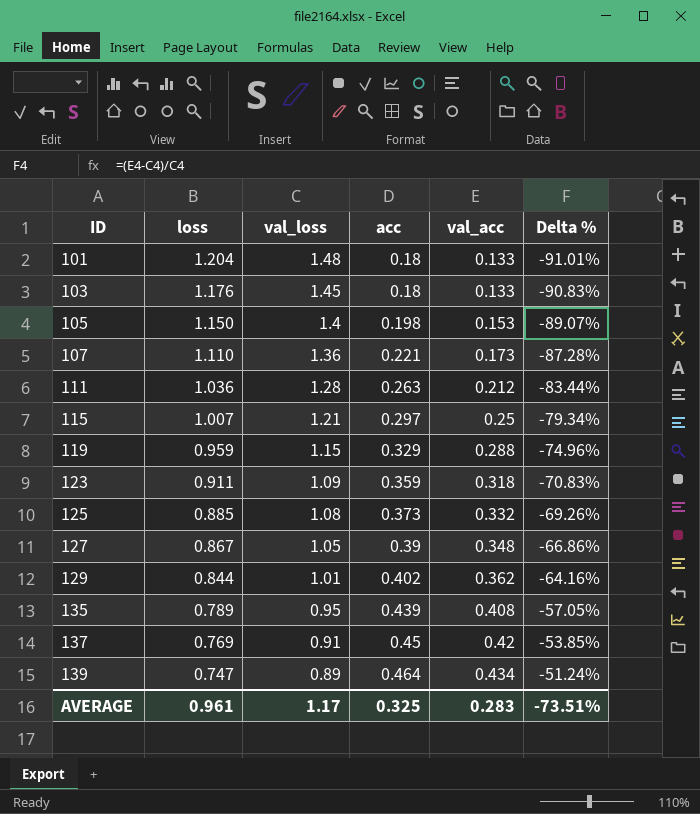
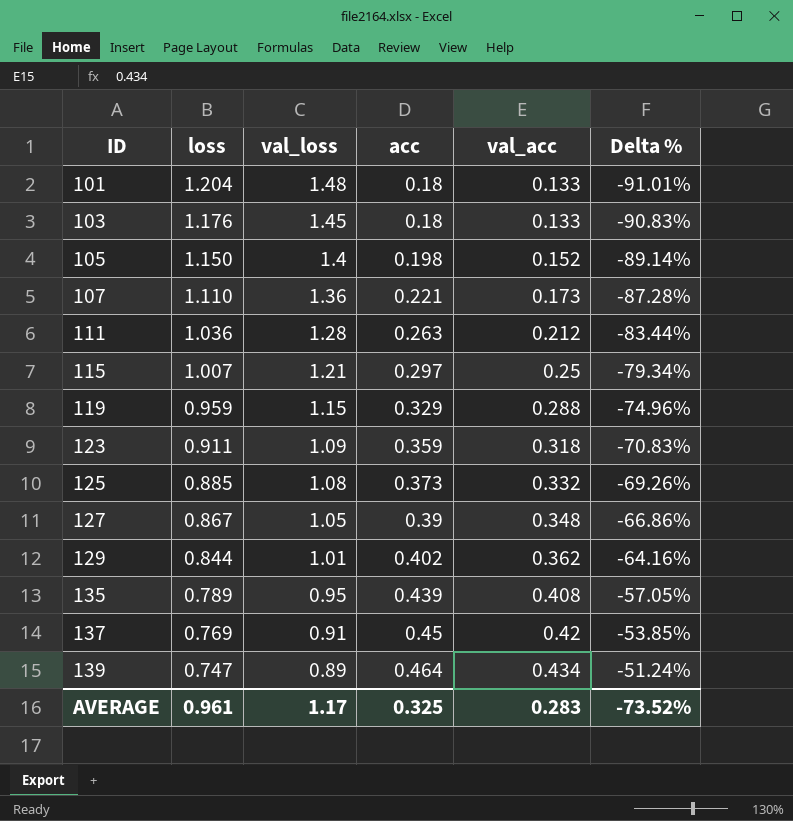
105 | val_acc: 0.153 -> 0.152
105 | Delta %: -89.07% -> -89.14%
AVERAGE | Delta %: -73.51% -> -73.52%

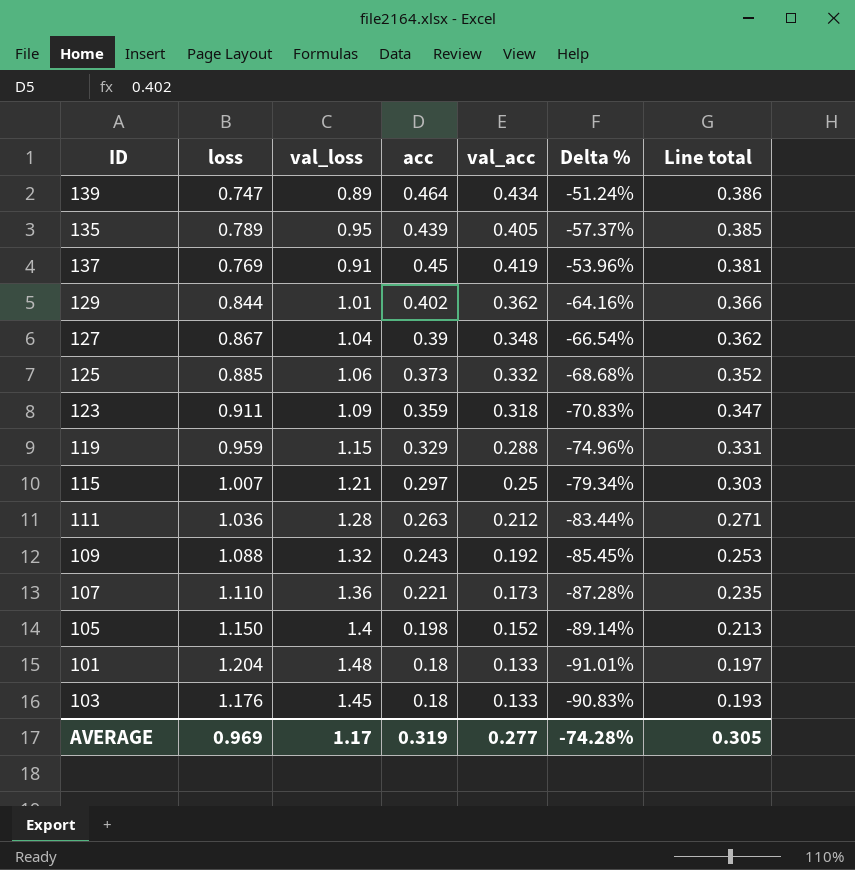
row order: ID ascending -> Line total descending
column Line total | formula: none -> [val_loss] * [val_acc]
135 | val_acc: 0.408 -> 0.405
135 | Delta %: -57.05% -> -57.37%
137 | val_acc: 0.42 -> 0.419
137 | Delta %: -53.85% -> -53.96%
127 | val_loss: 1.05 -> 1.04
127 | Delta %: -66.86% -> -66.54%
125 | val_loss: 1.08 -> 1.06
125 | Delta %: -69.26% -> -68.68%
row 109: none -> 1.088 | 1.32 | 0.243 | 0.192 | -85.45% | 0.253
AVERAGE | loss: 0.961 -> 0.969
AVERAGE | acc: 0.325 -> 0.319
AVERAGE | val_acc: 0.283 -> 0.277
AVERAGE | Delta %: -73.52% -> -74.28%

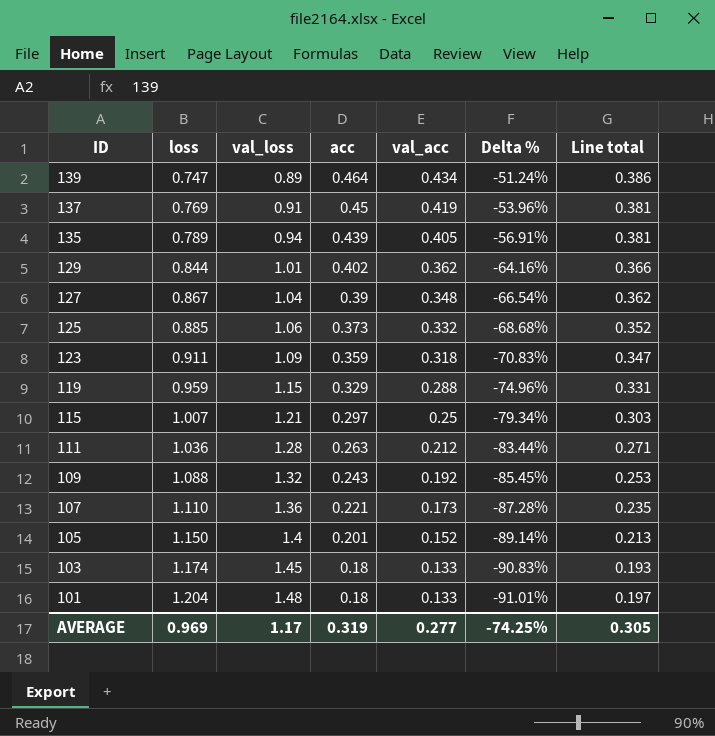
row order: Line total descending -> ID descending
135 | val_loss: 0.95 -> 0.94
135 | Delta %: -57.37% -> -56.91%
135 | Line total: 0.385 -> 0.381
105 | acc: 0.198 -> 0.201
103 | loss: 1.176 -> 1.174
AVERAGE | Delta %: -74.28% -> -74.25%

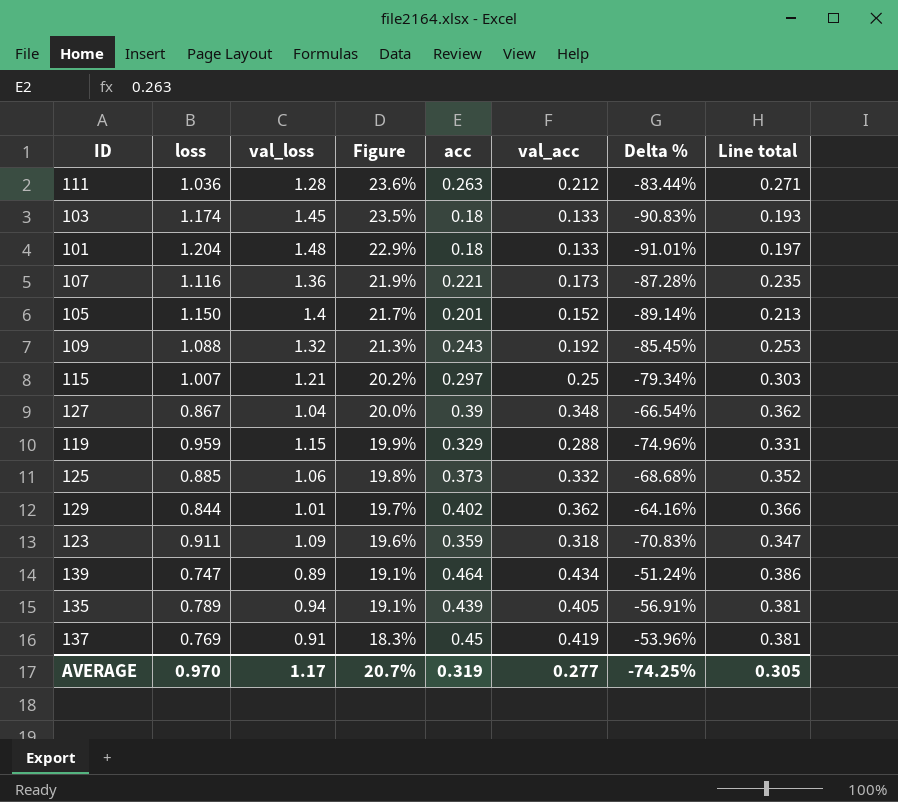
row order: ID descending -> Figure descending
column Figure | formula: none -> ([val_loss] - [loss]) / [loss]
107 | loss: 1.110 -> 1.116
AVERAGE | loss: 0.969 -> 0.970

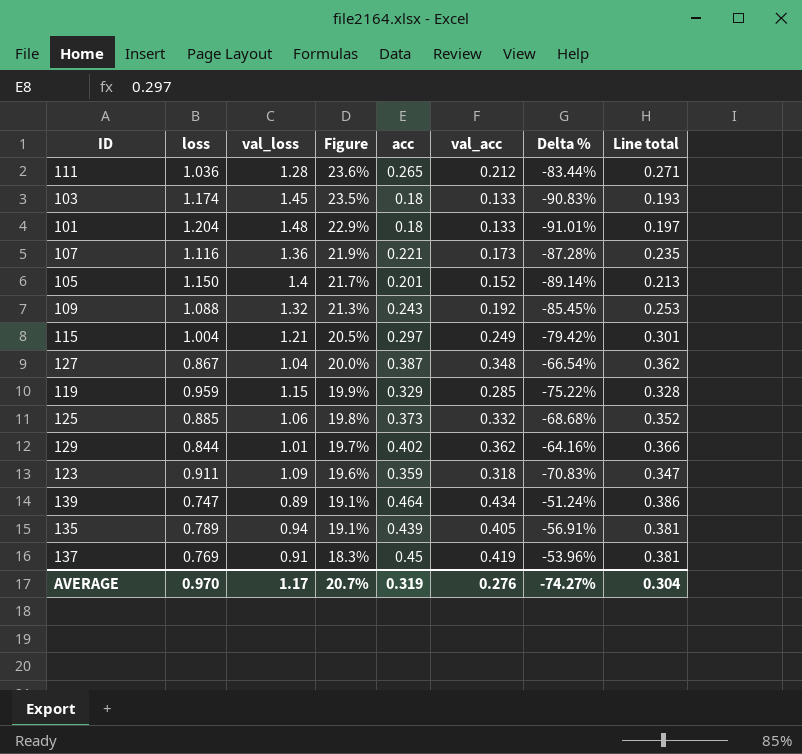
111 | acc: 0.263 -> 0.265
115 | loss: 1.007 -> 1.004
115 | Figure: 20.2% -> 20.5%
115 | val_acc: 0.25 -> 0.249
115 | Delta %: -79.34% -> -79.42%
115 | Line total: 0.303 -> 0.301
127 | acc: 0.39 -> 0.387
119 | val_acc: 0.288 -> 0.285
119 | Delta %: -74.96% -> -75.22%
119 | Line total: 0.331 -> 0.328
AVERAGE | val_acc: 0.277 -> 0.276
AVERAGE | Delta %: -74.25% -> -74.27%
AVERAGE | Line total: 0.305 -> 0.304

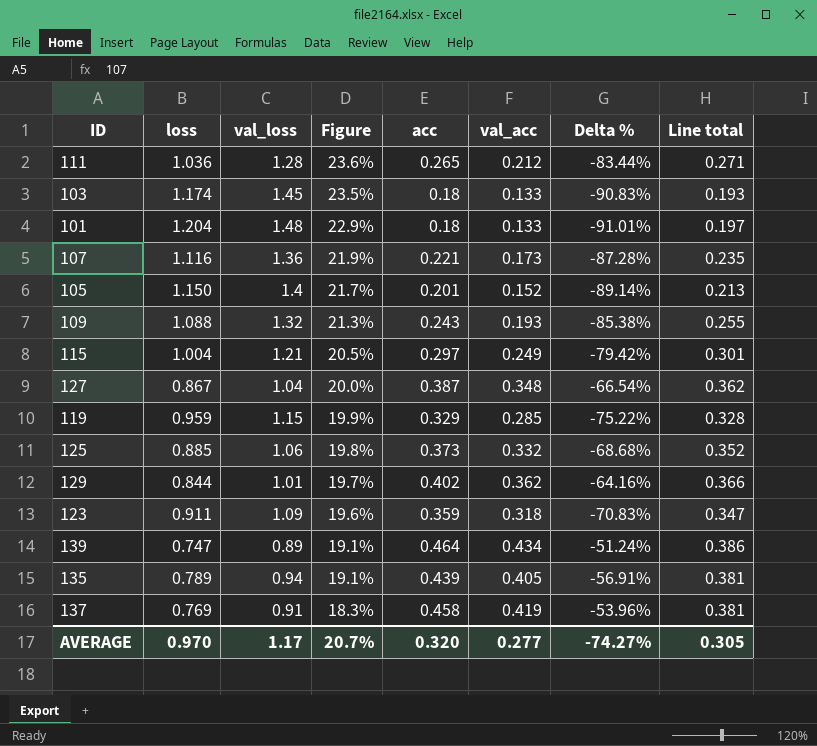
109 | val_acc: 0.192 -> 0.193
109 | Delta %: -85.45% -> -85.38%
109 | Line total: 0.253 -> 0.255
137 | acc: 0.45 -> 0.458
AVERAGE | acc: 0.319 -> 0.320
AVERAGE | val_acc: 0.276 -> 0.277
AVERAGE | Line total: 0.304 -> 0.305

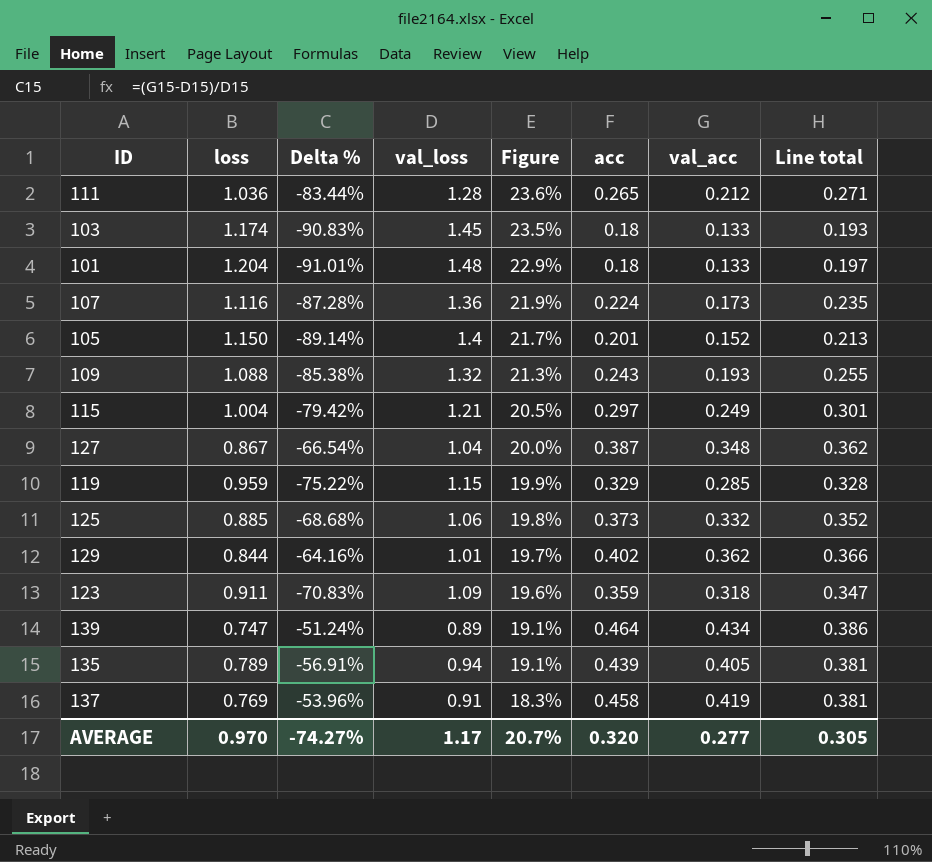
column Delta % | position: 7 -> 3
107 | acc: 0.221 -> 0.224

